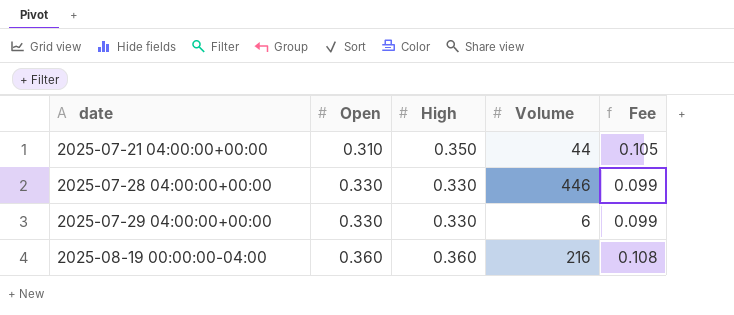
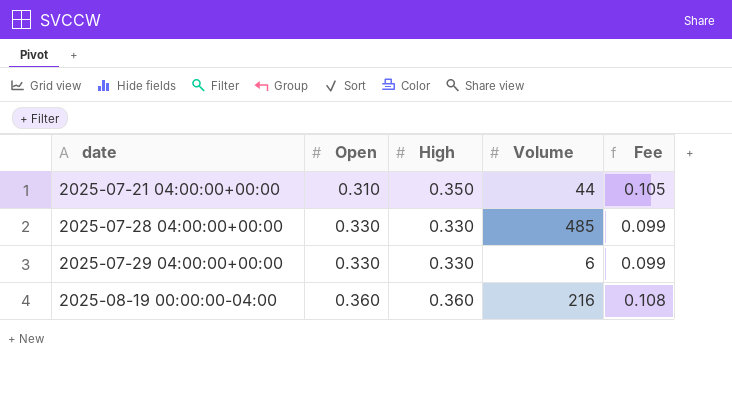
2025-07-28 04:00:00+00:00 | Volume: 446 -> 485

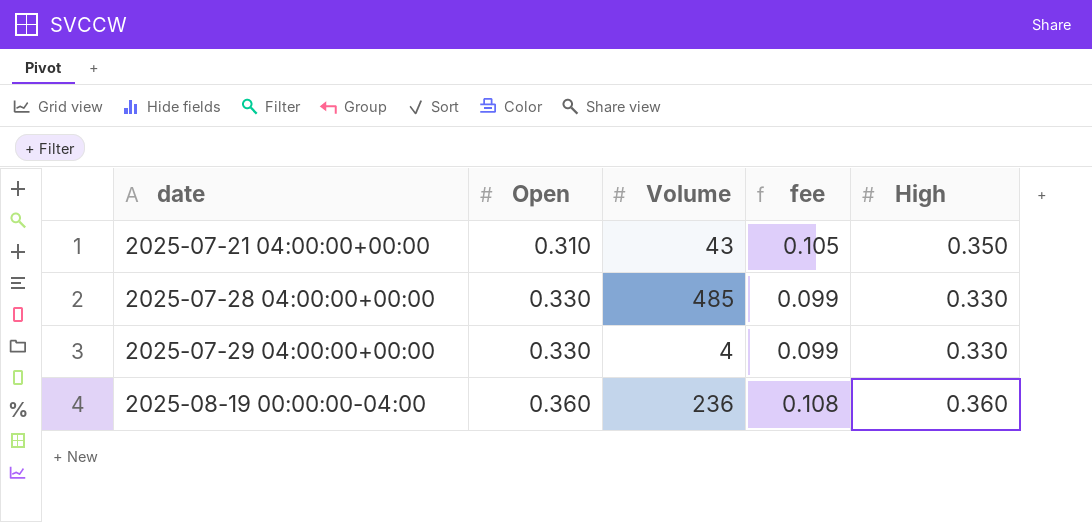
column name: Fee -> fee
column High | position: 3 -> 5
2025-07-21 04:00:00+00:00 | Volume: 44 -> 43
2025-07-29 04:00:00+00:00 | Volume: 6 -> 4
2025-08-19 00:00:00-04:00 | Volume: 216 -> 236

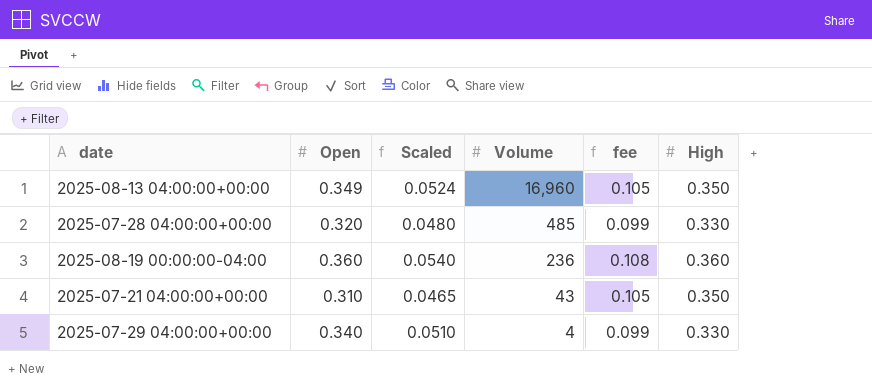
row order: date ascending -> Volume descending
column Scaled | formula: none -> [Open] * 0.15
row 2025-08-13 04:00:00+00:00: none -> 0.349 | 0.0524 | 16,960 | 0.105 | 0.350
2025-07-28 04:00:00+00:00 | Open: 0.330 -> 0.320
2025-07-29 04:00:00+00:00 | Open: 0.330 -> 0.340

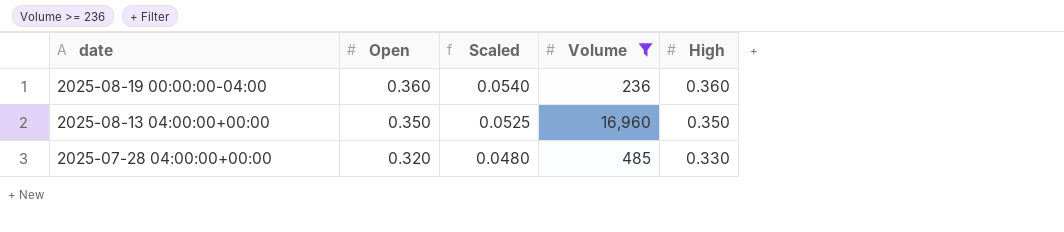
filter: none -> Volume >= 236
row order: Volume descending -> date descending
column fee | formula: [High] * 0.3 -> none
2025-08-13 04:00:00+00:00 | Open: 0.349 -> 0.350
2025-08-13 04:00:00+00:00 | Scaled: 0.0524 -> 0.0525

